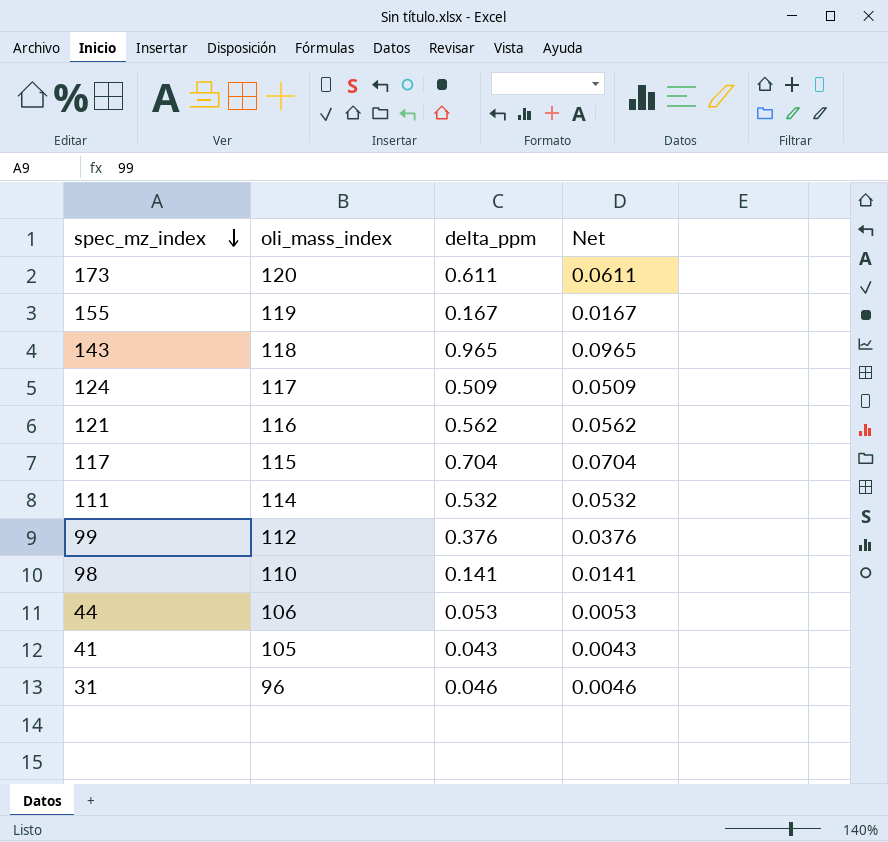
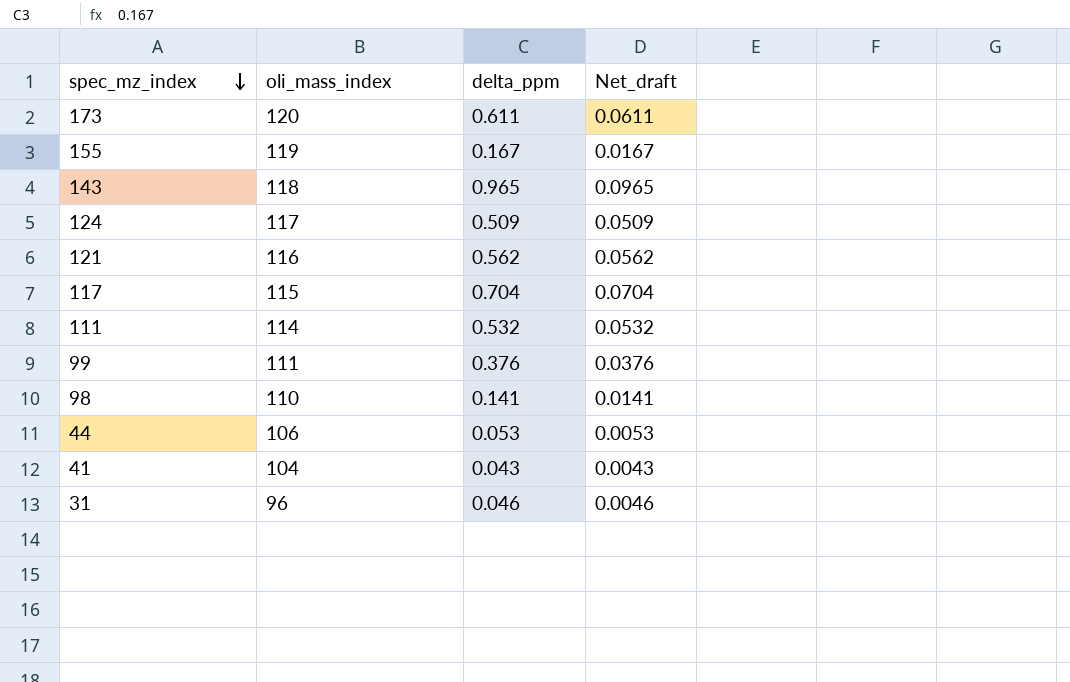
column name: Net -> Net_draft
99 | oli_mass_index: 112 -> 111
41 | oli_mass_index: 105 -> 104

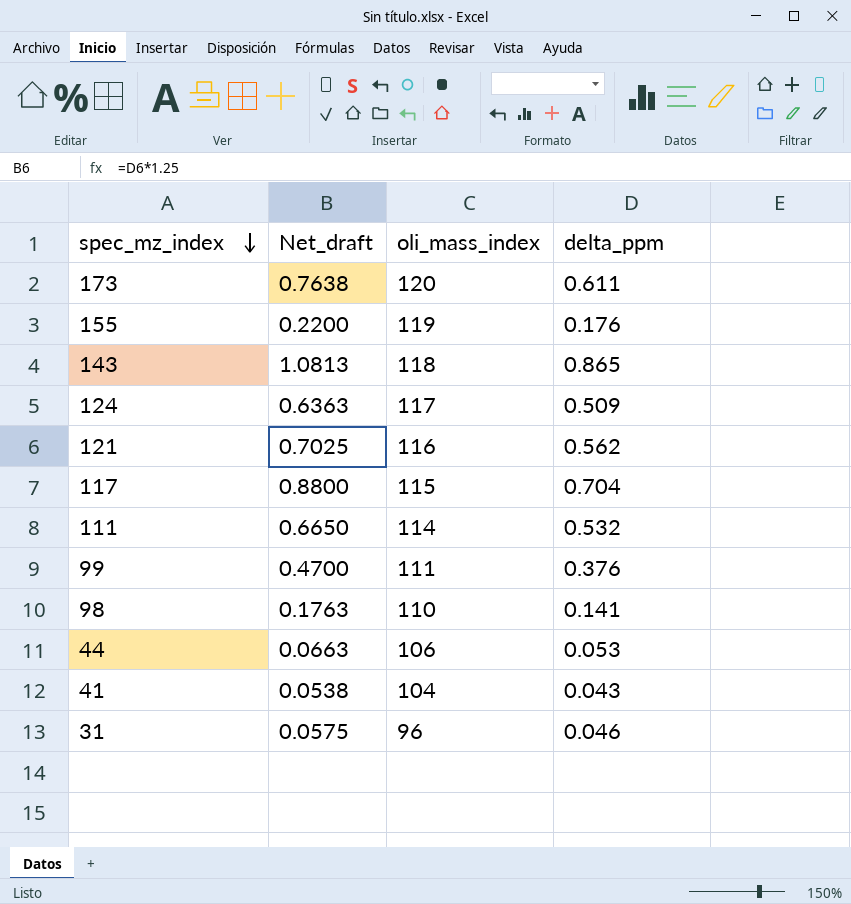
column Net_draft | formula: [delta_ppm] * 0.1 -> [delta_ppm] * 1.25
column Net_draft | position: 4 -> 2
155 | delta_ppm: 0.167 -> 0.176
143 | delta_ppm: 0.965 -> 0.865

